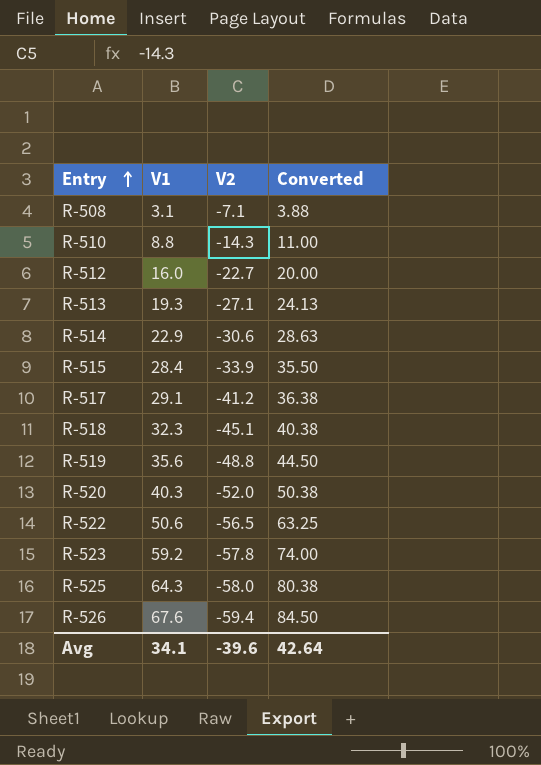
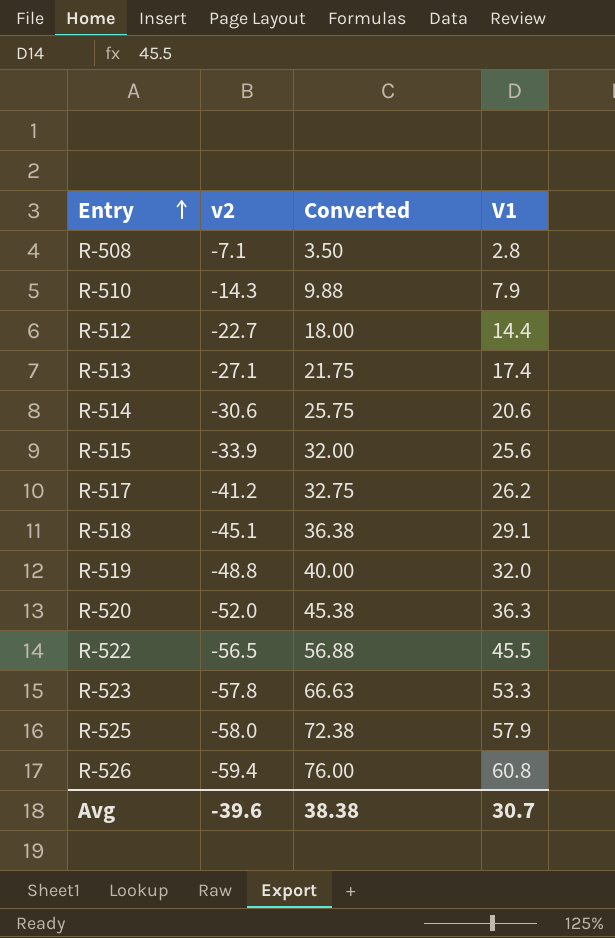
column name: V2 -> v2
column V1 | position: 2 -> 4
R-508 | Converted: 3.88 -> 3.50
R-508 | V1: 3.1 -> 2.8
R-510 | Converted: 11.00 -> 9.88
R-510 | V1: 8.8 -> 7.9
R-512 | Converted: 20.00 -> 18.00
R-512 | V1: 16.0 -> 14.4
R-513 | Converted: 24.13 -> 21.75
R-513 | V1: 19.3 -> 17.4
R-514 | Converted: 28.63 -> 25.75
R-514 | V1: 22.9 -> 20.6
R-515 | Converted: 35.50 -> 32.00
R-515 | V1: 28.4 -> 25.6
R-517 | Converted: 36.38 -> 32.75
R-517 | V1: 29.1 -> 26.2
R-518 | Converted: 40.38 -> 36.38
R-518 | V1: 32.3 -> 29.1
R-519 | Converted: 44.50 -> 40.00
R-519 | V1: 35.6 -> 32.0
R-520 | Converted: 50.38 -> 45.38
R-520 | V1: 40.3 -> 36.3
R-522 | Converted: 63.25 -> 56.88
R-522 | V1: 50.6 -> 45.5
R-523 | Converted: 74.00 -> 66.63
R-523 | V1: 59.2 -> 53.3
R-525 | Converted: 80.38 -> 72.38
R-525 | V1: 64.3 -> 57.9
R-526 | Converted: 84.50 -> 76.00
R-526 | V1: 67.6 -> 60.8
Avg | Converted: 42.64 -> 38.38
Avg | V1: 34.1 -> 30.7

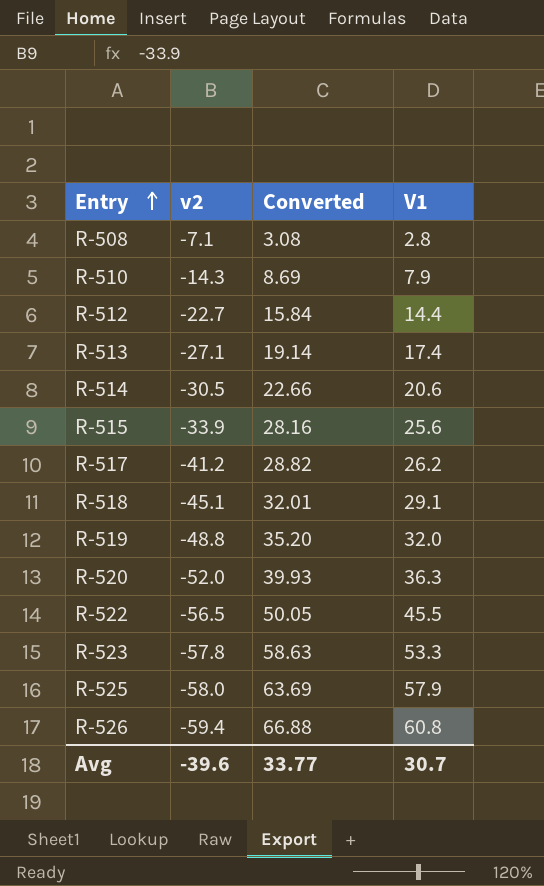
column Converted | formula: [V1] * 1.25 -> [V1] * 1.1
R-514 | v2: -30.6 -> -30.5
Avg | Converted: 38.38 -> 33.77

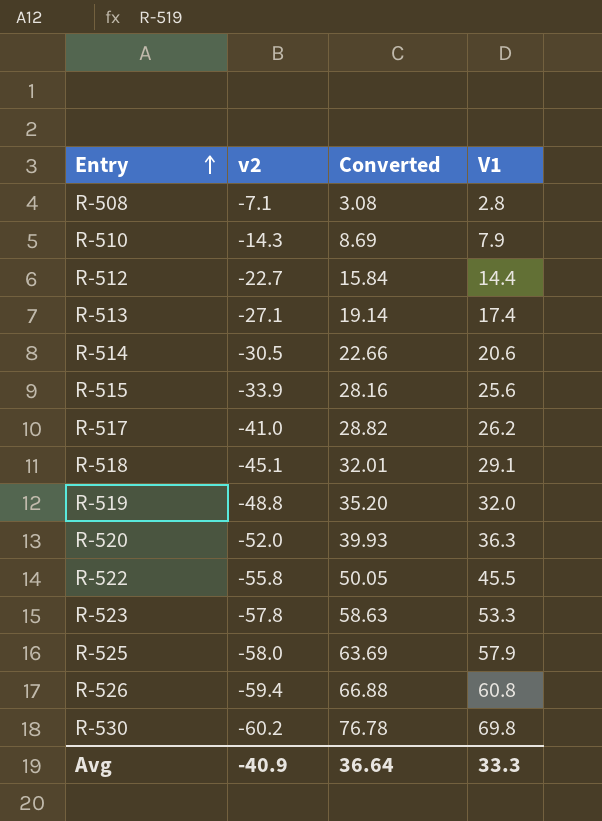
R-517 | v2: -41.2 -> -41.0
R-522 | v2: -56.5 -> -55.8
row R-530: none -> -60.2 | 76.78 | 69.8
Avg | v2: -39.6 -> -40.9
Avg | Converted: 33.77 -> 36.64
Avg | V1: 30.7 -> 33.3

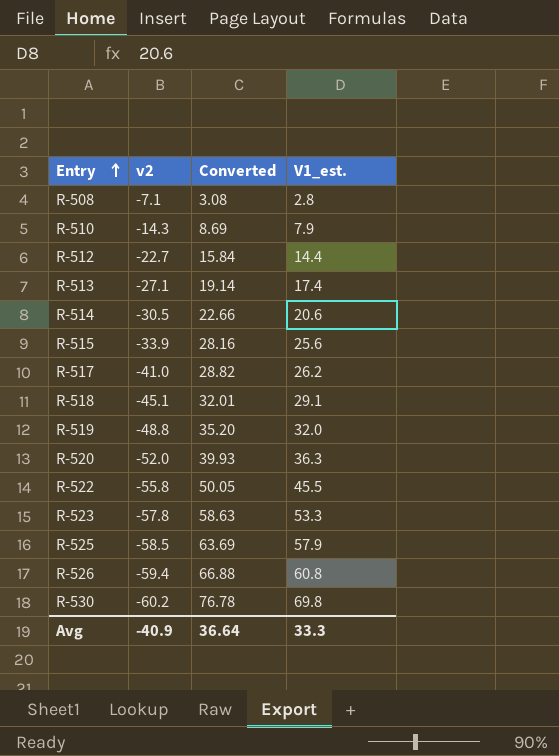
column name: V1 -> V1_est.
R-525 | v2: -58.0 -> -58.5

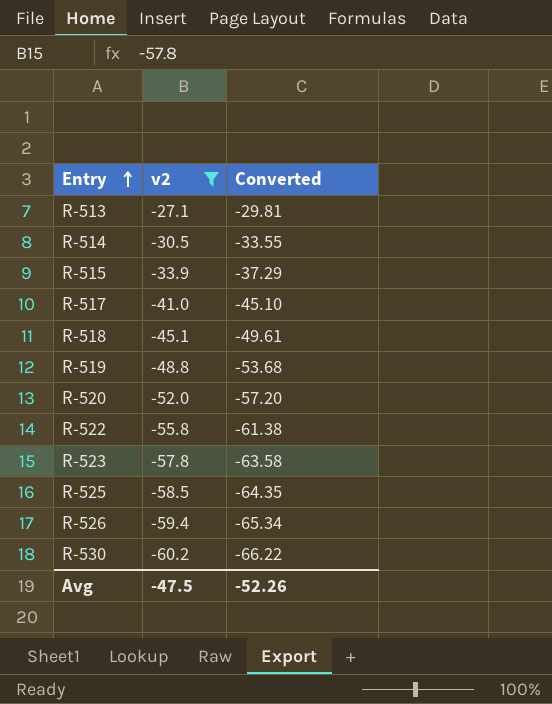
filter: none -> v2 <= -27.1
column V1_est. | position: 4 -> none
column Converted | formula: [V1_est.] * 1.1 -> [v2] * 1.1
Avg | v2: -40.9 -> -47.5
Avg | Converted: 36.64 -> -52.26

